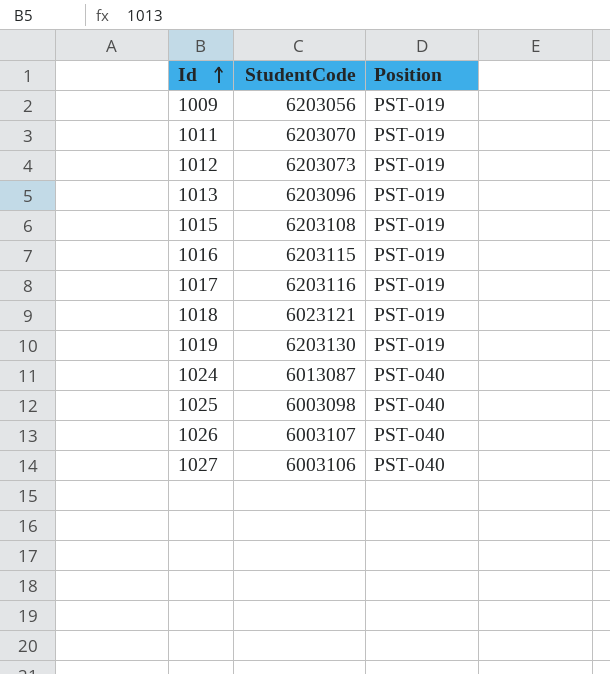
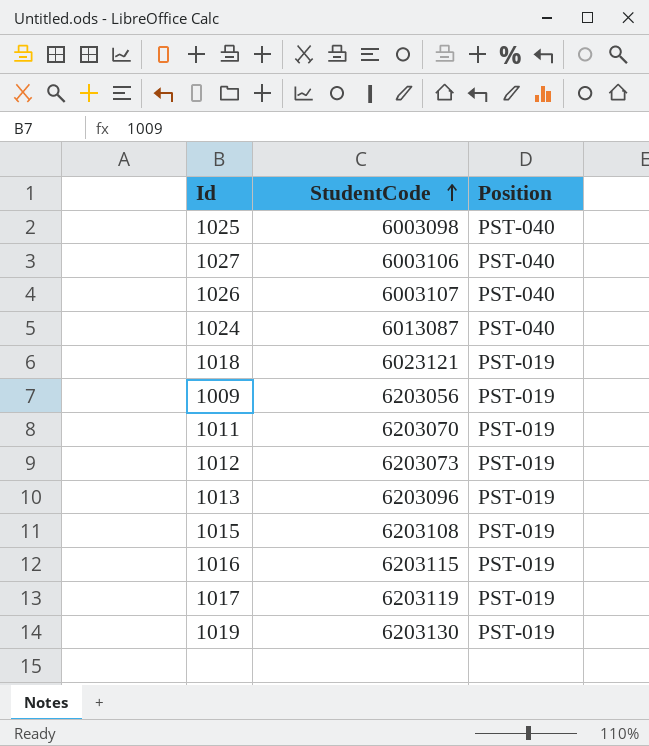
row order: Id ascending -> StudentCode ascending
1017 | StudentCode: 6203116 -> 6203119

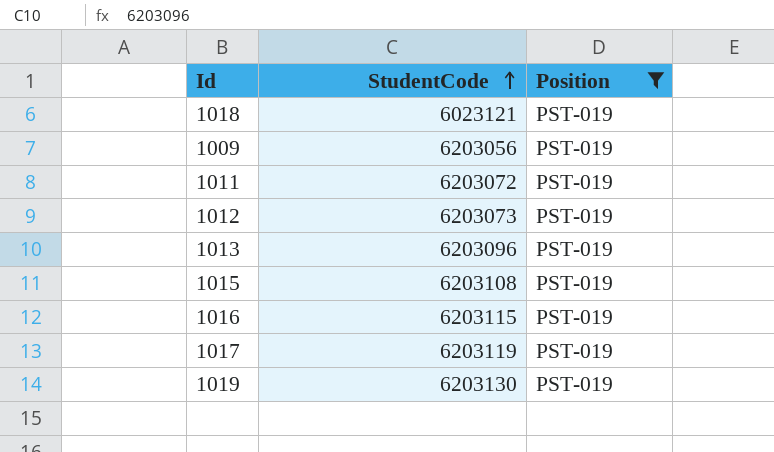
filter: none -> Position = PST-019
1011 | StudentCode: 6203070 -> 6203072

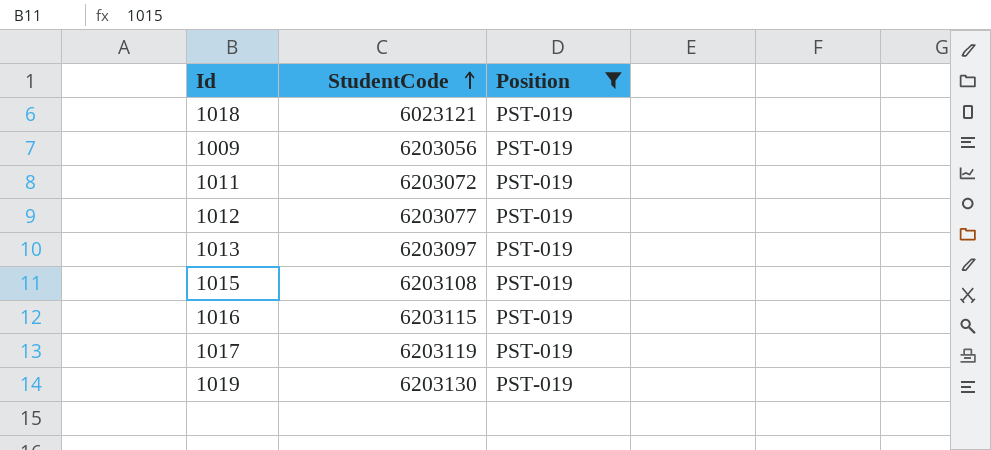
1012 | StudentCode: 6203073 -> 6203077
1013 | StudentCode: 6203096 -> 6203097

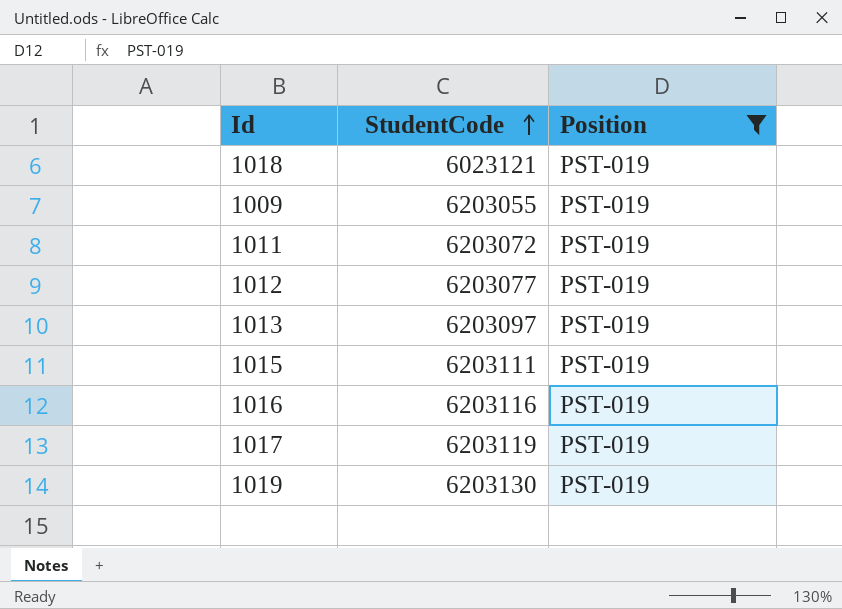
1009 | StudentCode: 6203056 -> 6203055
1015 | StudentCode: 6203108 -> 6203111
1016 | StudentCode: 6203115 -> 6203116

